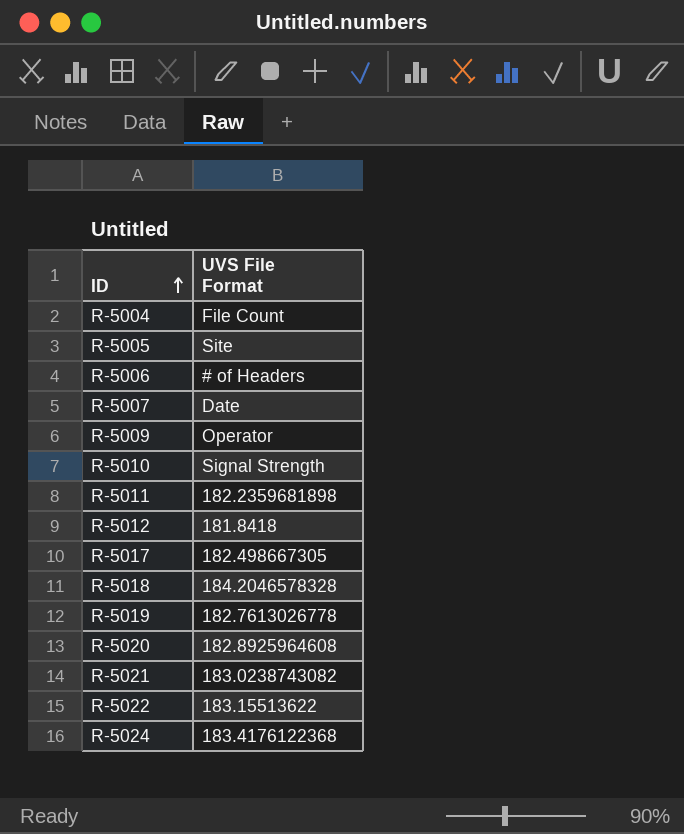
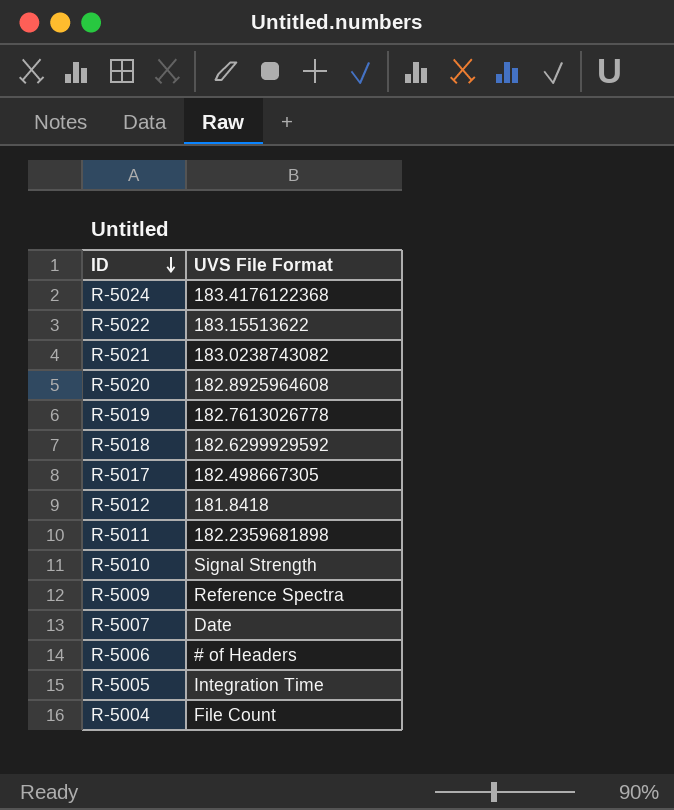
row order: ID ascending -> ID descending
R-5018 | UVS File Format: 184.2046578328 -> 182.6299929592
R-5009 | UVS File Format: Operator -> Reference Spectra
R-5005 | UVS File Format: Site -> Integration Time

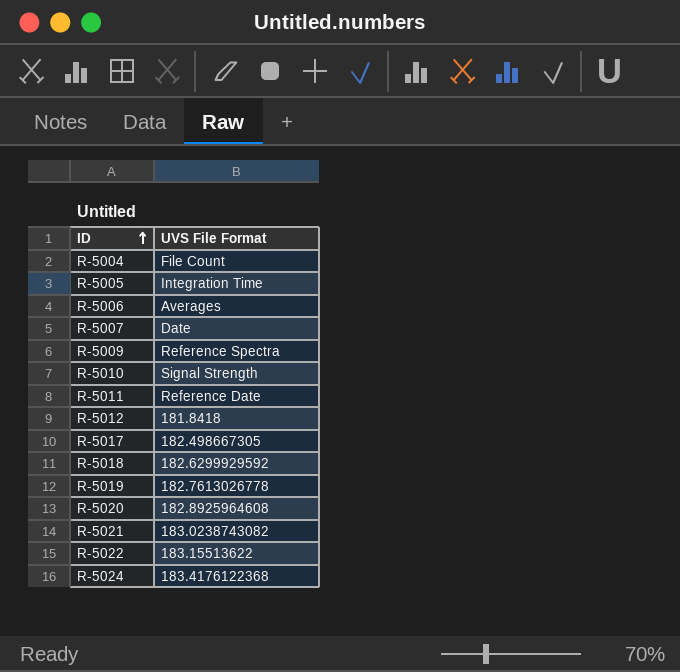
row order: ID descending -> ID ascending
R-5006 | UVS File Format: # of Headers -> Averages
R-5011 | UVS File Format: 182.2359681898 -> Reference Date

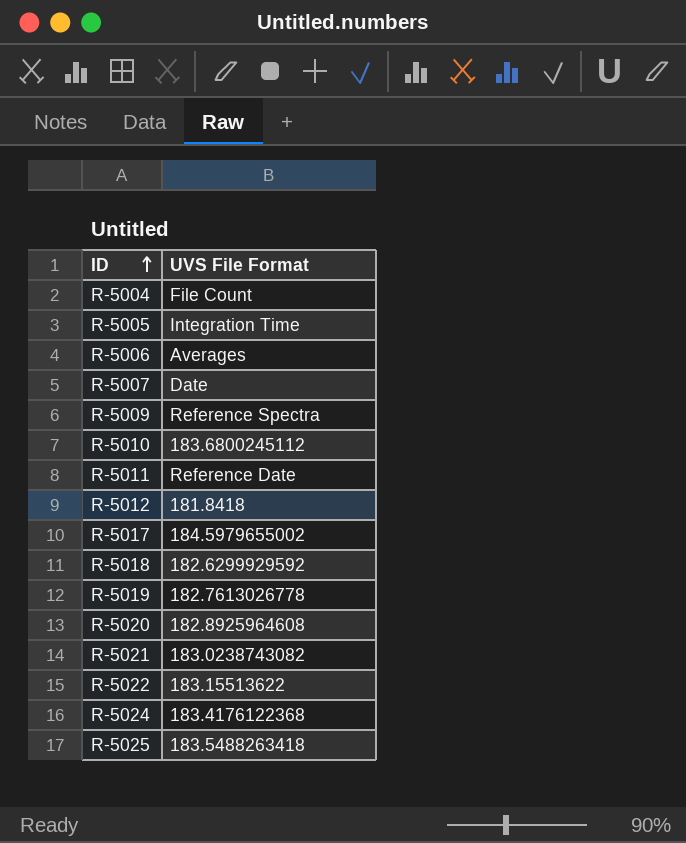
R-5010 | UVS File Format: Signal Strength -> 183.6800245112
R-5017 | UVS File Format: 182.498667305 -> 184.5979655002
row R-5025: none -> 183.5488263418

